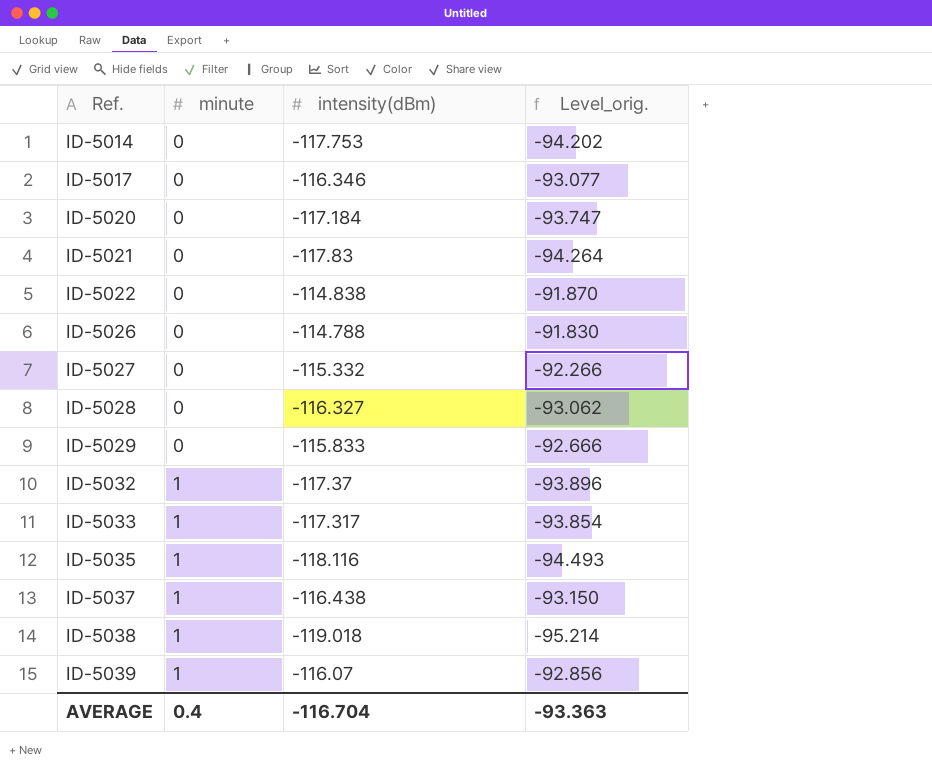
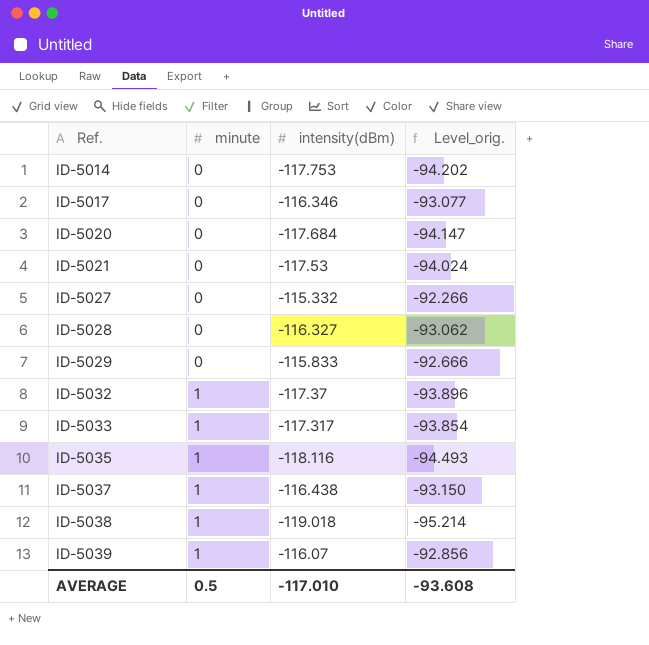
row ID-5022: 0 | -114.838 | -91.870 -> none
row ID-5026: 0 | -114.788 | -91.830 -> none
ID-5020 | intensity(dBm): -117.184 -> -117.684
ID-5020 | Level_orig.: -93.747 -> -94.147
ID-5021 | intensity(dBm): -117.83 -> -117.53
ID-5021 | Level_orig.: -94.264 -> -94.024
AVERAGE | minute: 0.4 -> 0.5
AVERAGE | intensity(dBm): -116.704 -> -117.010
AVERAGE | Level_orig.: -93.363 -> -93.608

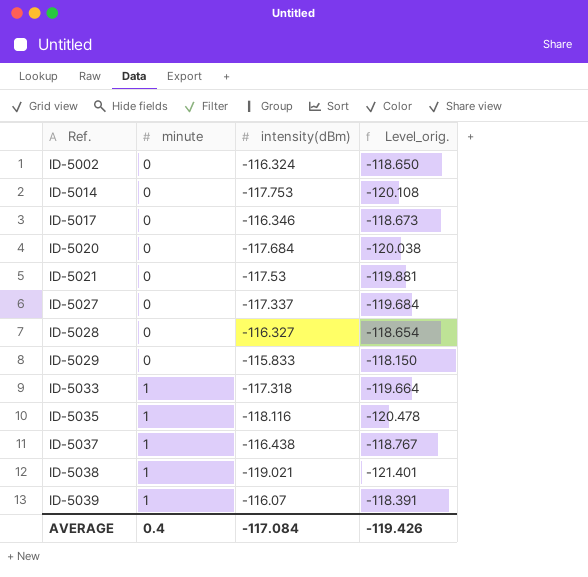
column Level_orig. | formula: [intensity(dBm)] * 0.8 -> [intensity(dBm)] * 1.02
row ID-5032: 1 | -117.37 | -93.896 -> none
row ID-5002: none -> 0 | -116.324 | -118.650
ID-5027 | intensity(dBm): -115.332 -> -117.337
ID-5033 | intensity(dBm): -117.317 -> -117.318
ID-5038 | intensity(dBm): -119.018 -> -119.021
AVERAGE | minute: 0.5 -> 0.4
AVERAGE | intensity(dBm): -117.010 -> -117.084
AVERAGE | Level_orig.: -93.608 -> -119.426

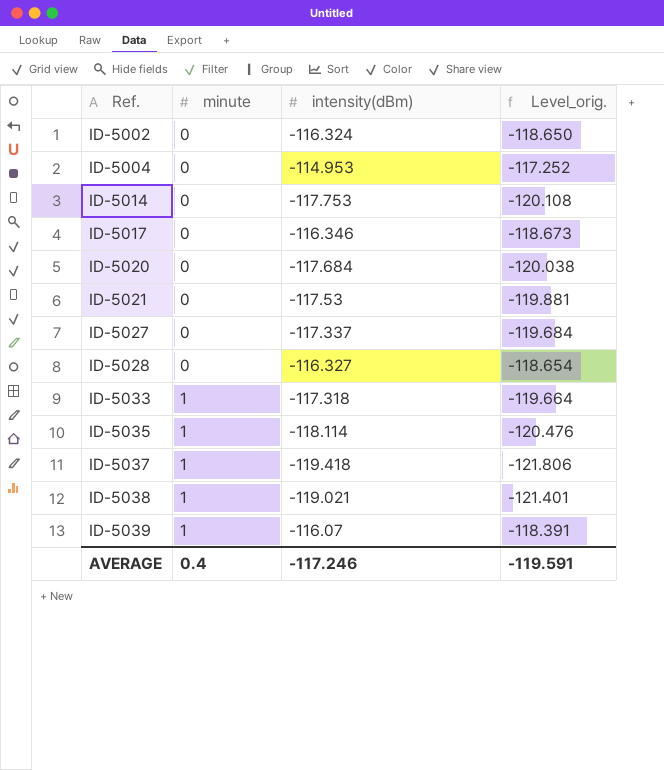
row ID-5029: 0 | -115.833 | -118.150 -> none
row ID-5004: none -> 0 | -114.953 | -117.252
ID-5035 | intensity(dBm): -118.116 -> -118.114
ID-5035 | Level_orig.: -120.478 -> -120.476
ID-5037 | intensity(dBm): -116.438 -> -119.418
ID-5037 | Level_orig.: -118.767 -> -121.806
AVERAGE | intensity(dBm): -117.084 -> -117.246
AVERAGE | Level_orig.: -119.426 -> -119.591

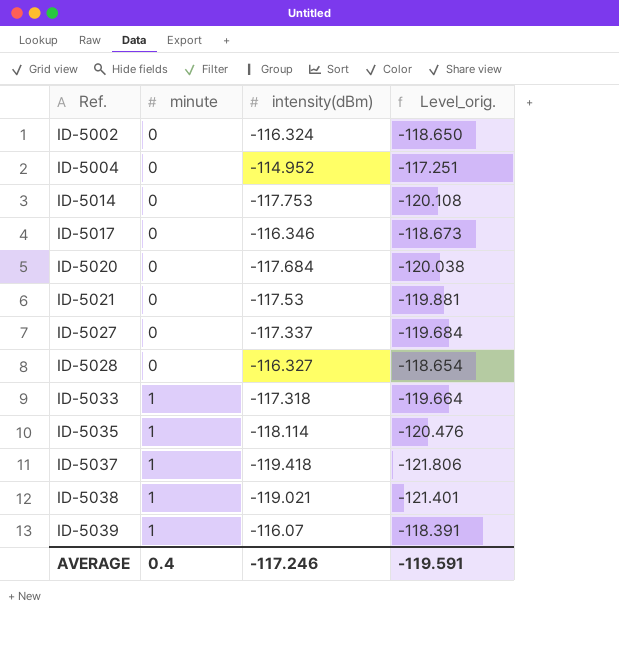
ID-5004 | intensity(dBm): -114.953 -> -114.952
ID-5004 | Level_orig.: -117.252 -> -117.251

